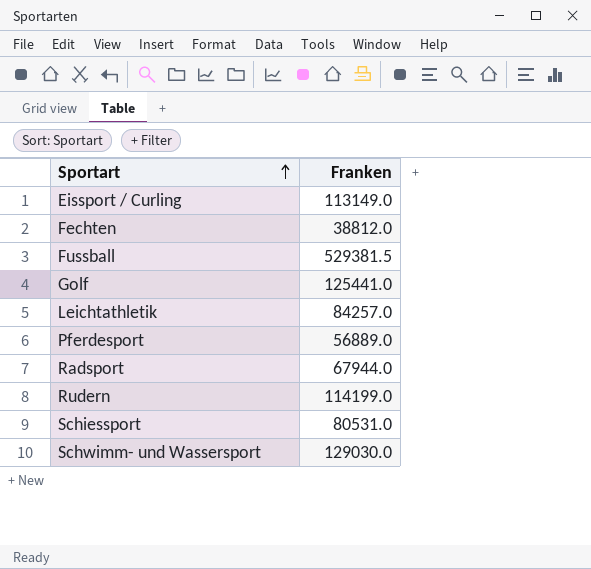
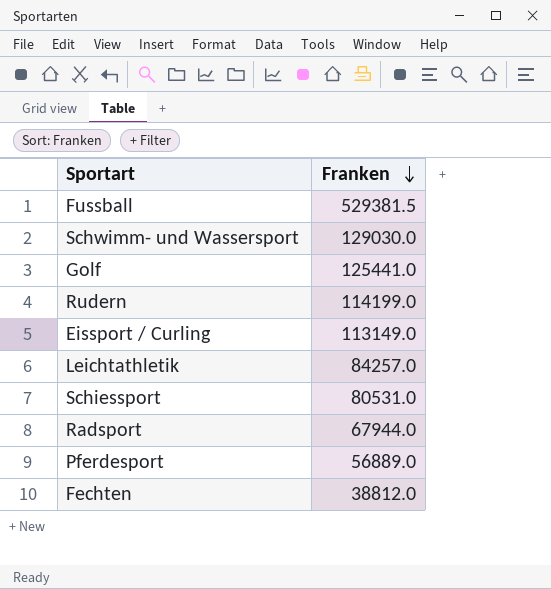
row order: Sportart ascending -> Franken descending

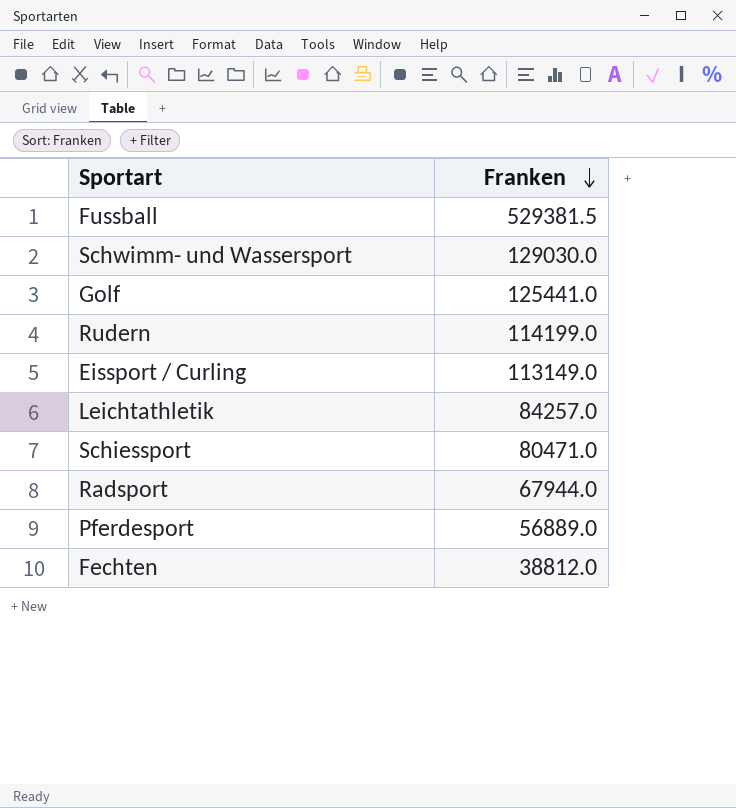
Schiessport | Franken: 80531.0 -> 80471.0

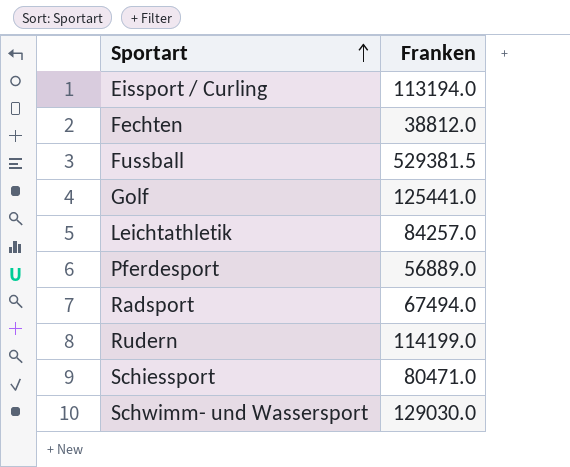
row order: Franken descending -> Sportart ascending
Eissport / Curling | Franken: 113149.0 -> 113194.0
Radsport | Franken: 67944.0 -> 67494.0

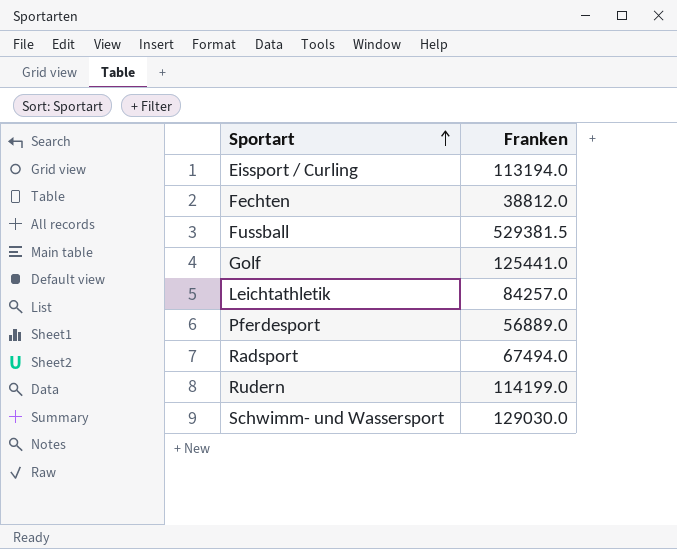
row Schiessport: 80471.0 -> none

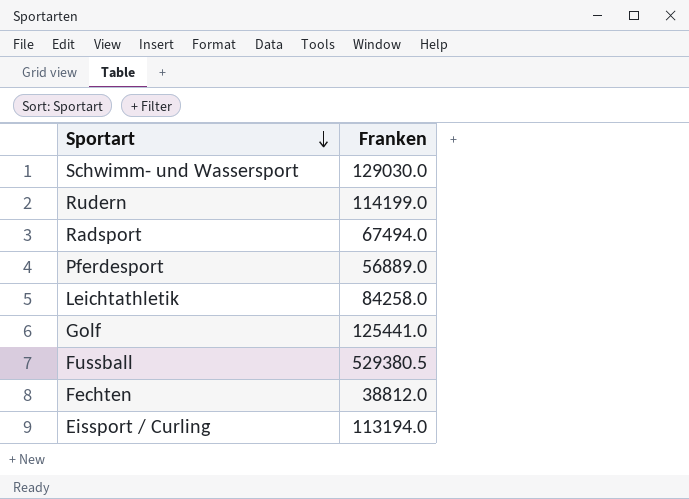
row order: Sportart ascending -> Sportart descending
Leichtathletik | Franken: 84257.0 -> 84258.0
Fussball | Franken: 529381.5 -> 529380.5

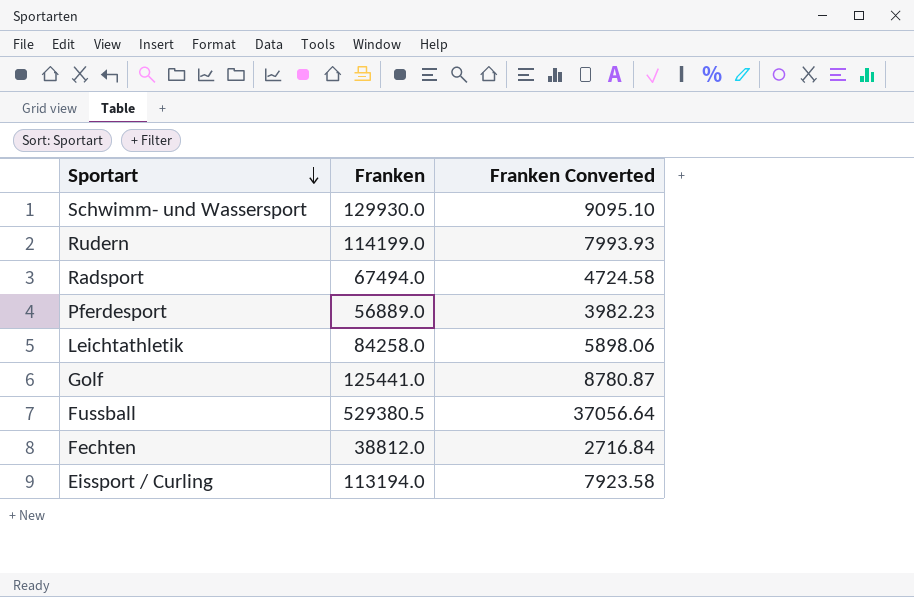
column Franken Converted | formula: none -> [Franken] * 0.07
Schwimm- und Wassersport | Franken: 129030.0 -> 129930.0

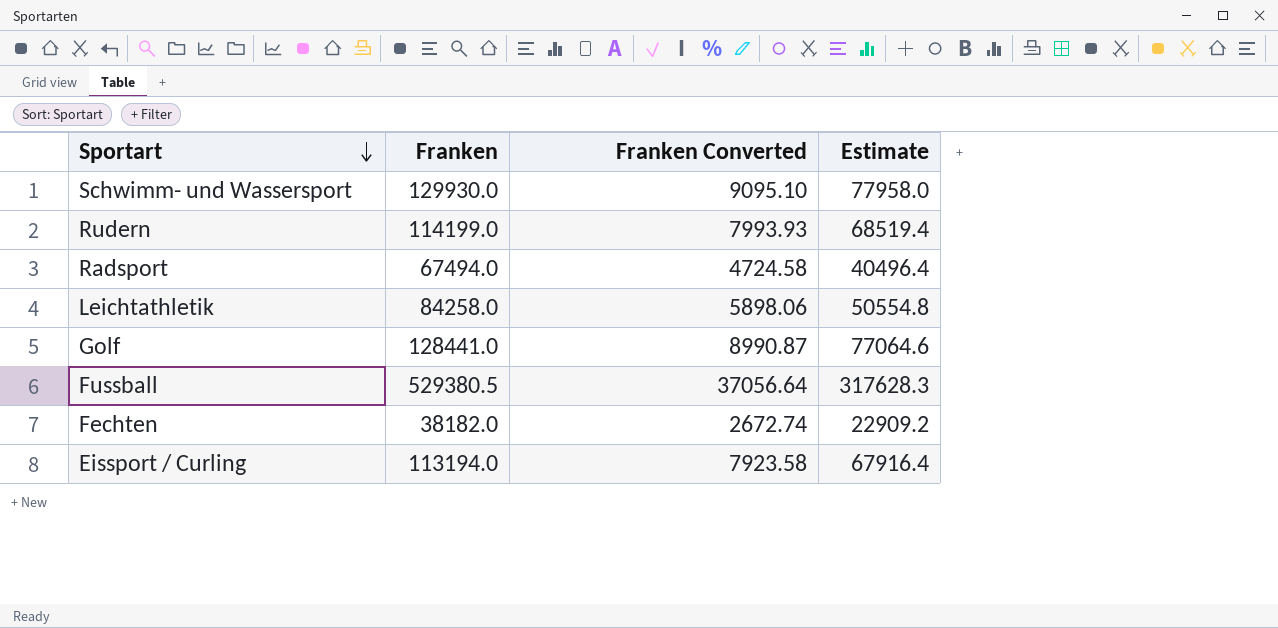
column Estimate | formula: none -> [Franken] * 0.6
row Pferdesport: 56889.0 | 3982.23 -> none
Golf | Franken: 125441.0 -> 128441.0
Golf | Franken Converted: 8780.87 -> 8990.87
Fechten | Franken: 38812.0 -> 38182.0
Fechten | Franken Converted: 2716.84 -> 2672.74

